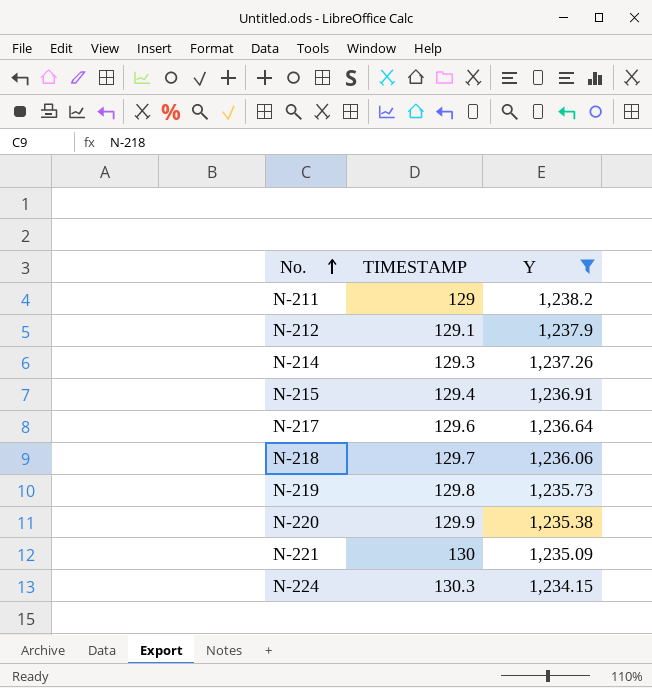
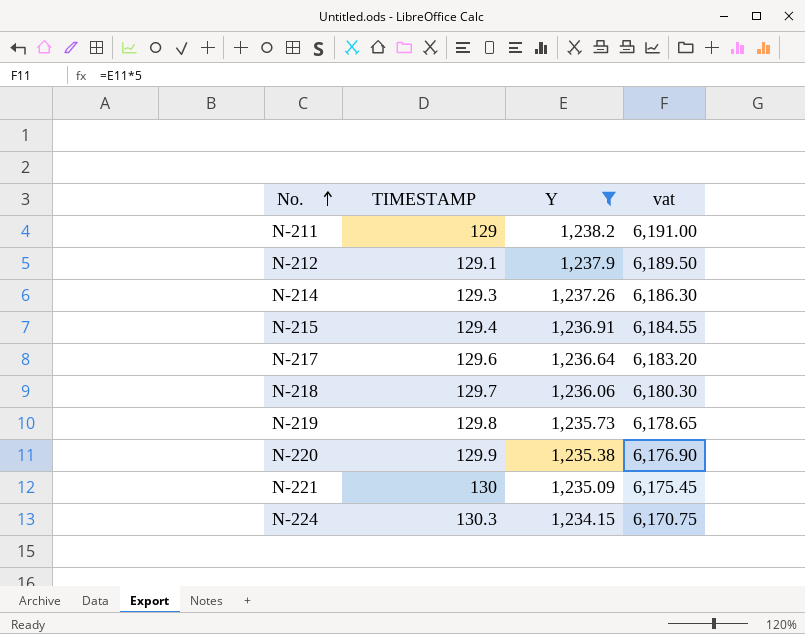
column vat | formula: none -> [Y] * 5

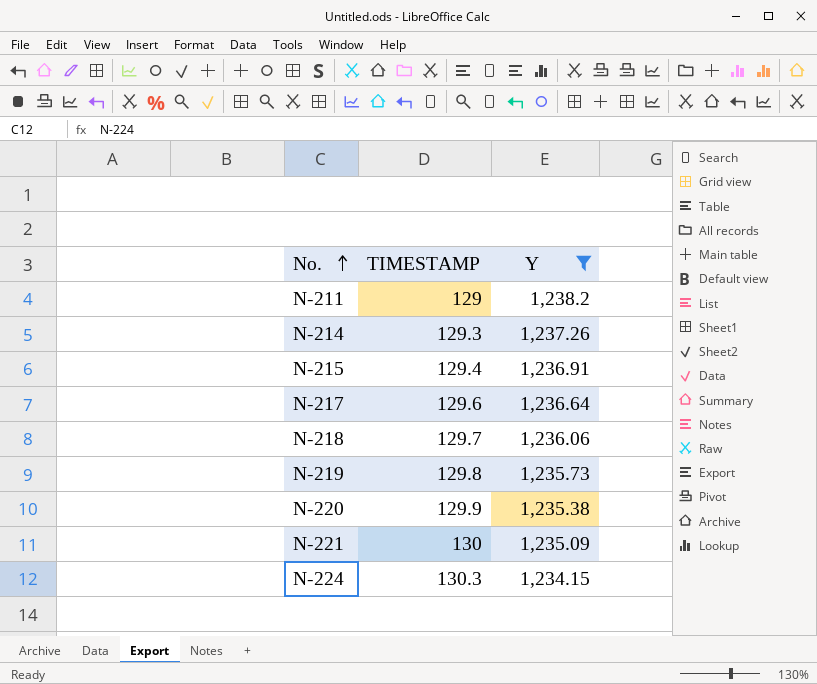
column vat | formula: [Y] * 5 -> none
row N-212: 129.1 | 1,237.9 | 6,189.50 -> none

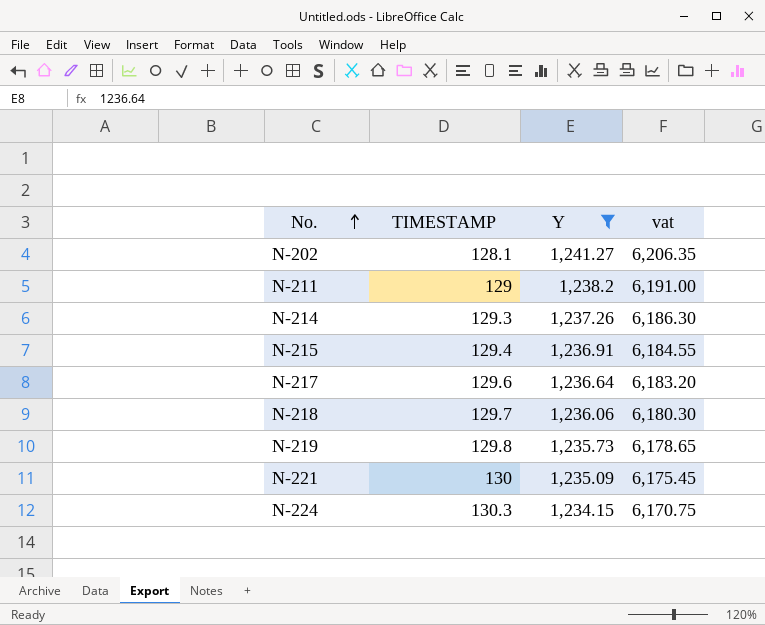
column vat | formula: none -> [Y] * 5
row N-220: 129.9 | 1,235.38 -> none
row N-202: none -> 128.1 | 1,241.27 | 6,206.35

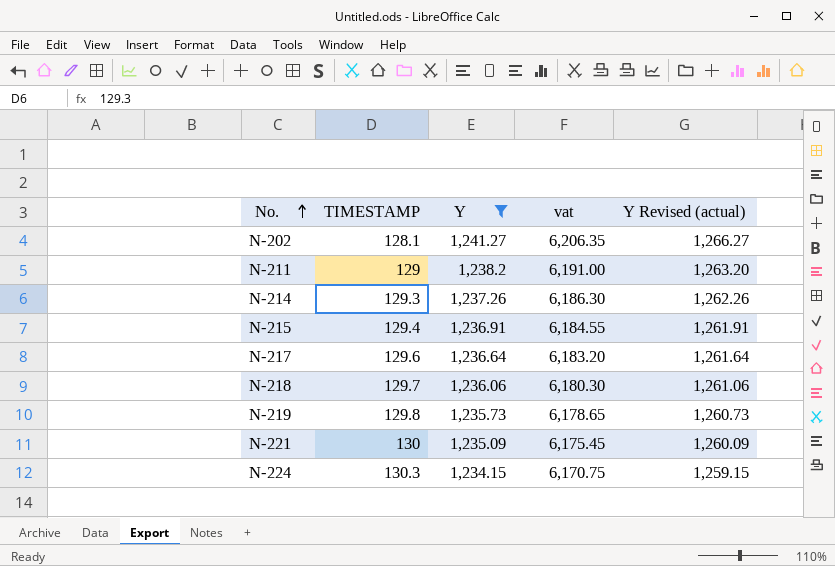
column Y Revised (actual) | formula: none -> [Y] + 25

